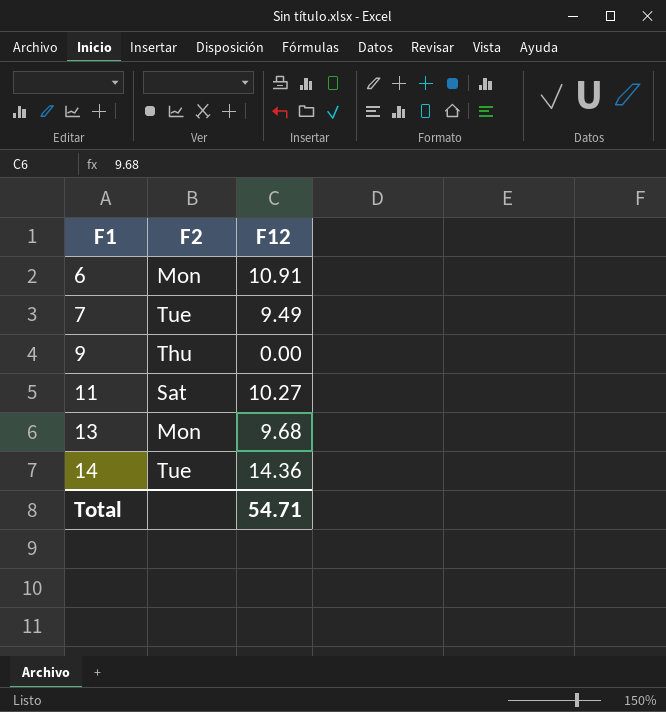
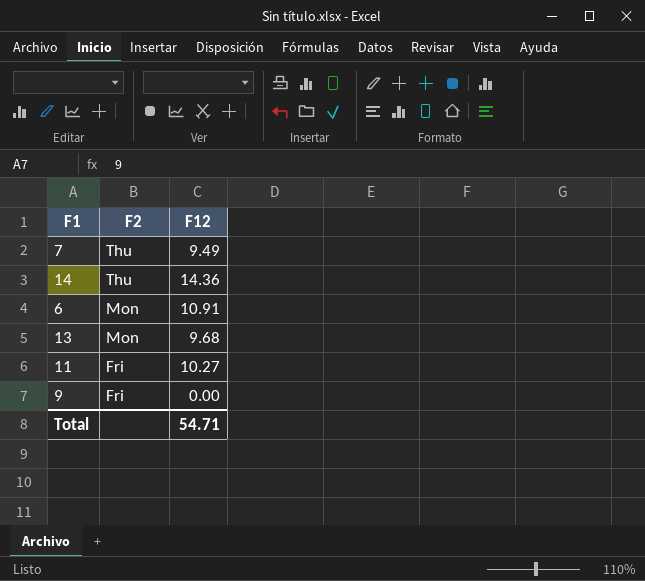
row order: F1 ascending -> F2 descending
7 | F2: Tue -> Thu
14 | F2: Tue -> Thu
11 | F2: Sat -> Fri
9 | F2: Thu -> Fri

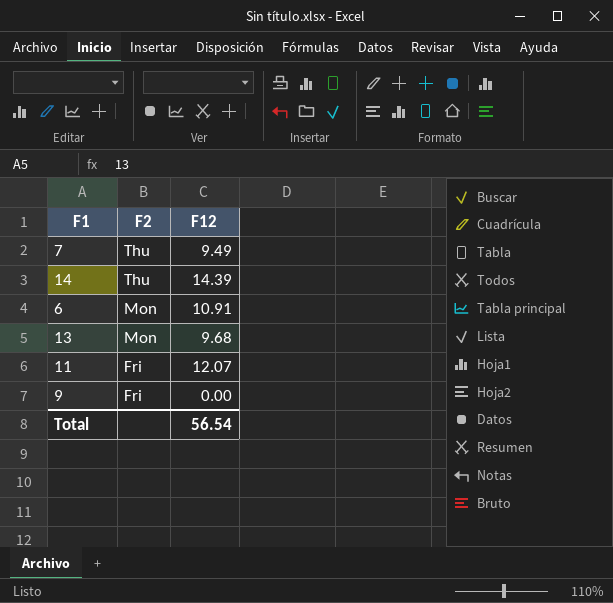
14 | F12: 14.36 -> 14.39
11 | F12: 10.27 -> 12.07
Total | F12: 54.71 -> 56.54

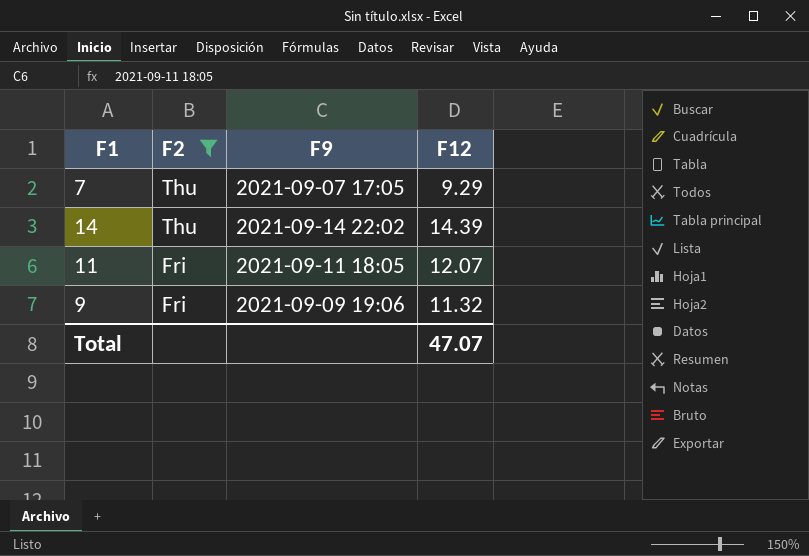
filter: none -> F2 != Mon
column F9 | position: none -> 3
7 | F12: 9.49 -> 9.29
9 | F12: 0.00 -> 11.32
Total | F12: 56.54 -> 47.07

